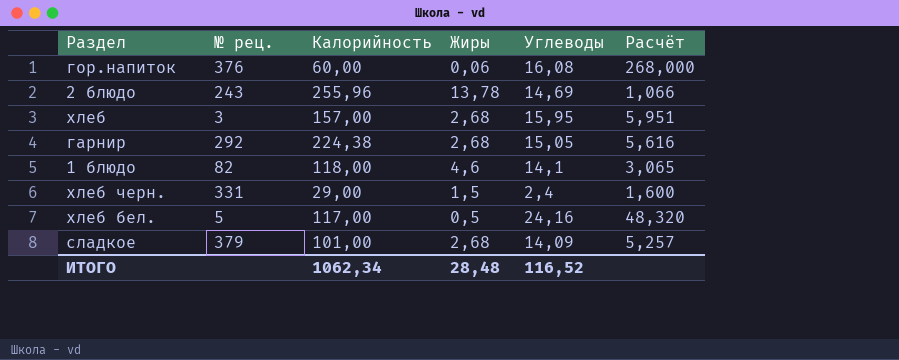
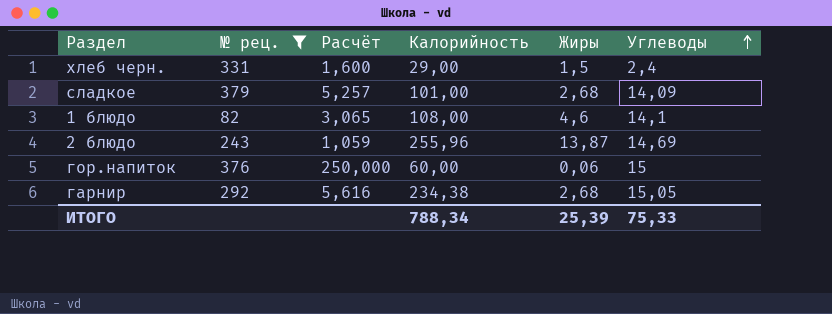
filter: none -> № рец. >= 82
row order: none -> Углеводы ascending
column Расчёт | position: 6 -> 3
1 блюдо | Калорийность: 118,00 -> 108,00
2 блюдо | Расчёт: 1,066 -> 1,059
2 блюдо | Жиры: 13,78 -> 13,87
гор.напиток | Расчёт: 268,000 -> 250,000
гор.напиток | Углеводы: 16,08 -> 15
гарнир | Калорийность: 224,38 -> 234,38
ИТОГО | Калорийность: 1062,34 -> 788,34
ИТОГО | Жиры: 28,48 -> 25,39
ИТОГО | Углеводы: 116,52 -> 75,33

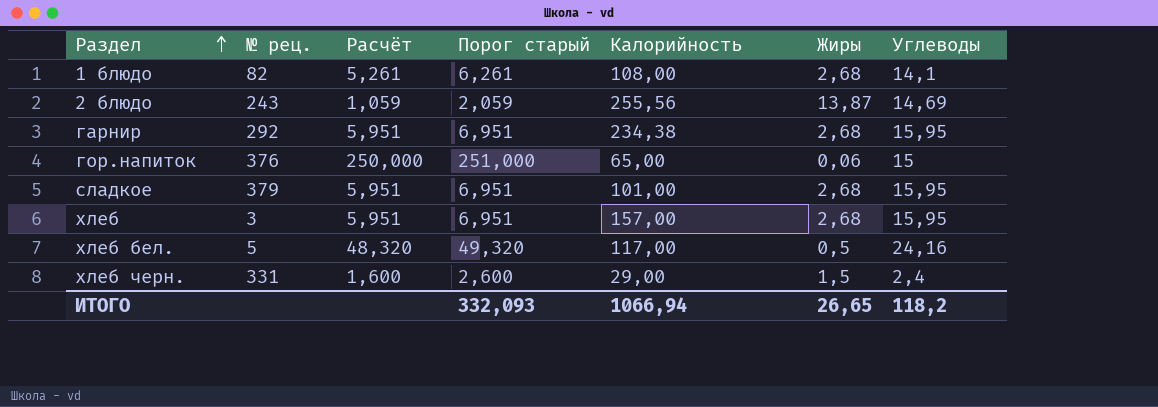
filter: № рец. >= 82 -> none
row order: Углеводы ascending -> Раздел ascending
column Порог старый | formula: none -> [Расчёт] + 1
1 блюдо | Расчёт: 3,065 -> 5,261
1 блюдо | Жиры: 4,6 -> 2,68
2 блюдо | Калорийность: 255,96 -> 255,56
гарнир | Расчёт: 5,616 -> 5,951
гарнир | Углеводы: 15,05 -> 15,95
гор.напиток | Калорийность: 60,00 -> 65,00
сладкое | Расчёт: 5,257 -> 5,951
сладкое | Углеводы: 14,09 -> 15,95
ИТОГО | Калорийность: 788,34 -> 1066,94
ИТОГО | Жиры: 25,39 -> 26,65
ИТОГО | Углеводы: 75,33 -> 118,2

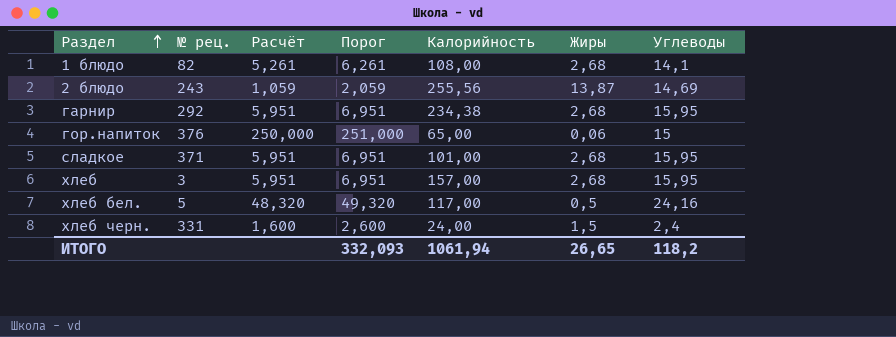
column name: Порог старый -> Порог
сладкое | № рец.: 379 -> 371
хлеб черн. | Калорийность: 29,00 -> 24,00
ИТОГО | Калорийность: 1066,94 -> 1061,94

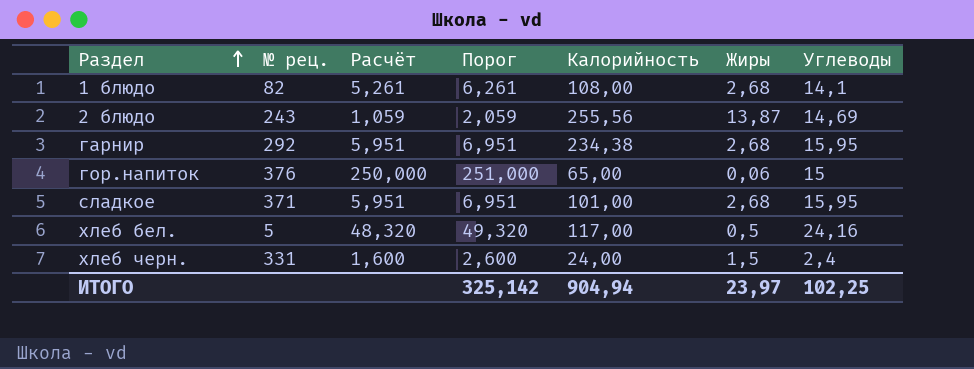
row хлеб: 3 | 5,951 | 6,951 | 157,00 | 2,68 | 15,95 -> none
ИТОГО | Порог: 332,093 -> 325,142
ИТОГО | Калорийность: 1061,94 -> 904,94
ИТОГО | Жиры: 26,65 -> 23,97
ИТОГО | Углеводы: 118,2 -> 102,25

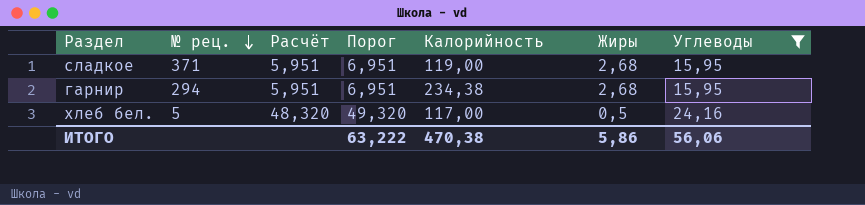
filter: none -> Углеводы >= 15,95
row order: Раздел ascending -> № рец. descending
сладкое | Калорийность: 101,00 -> 119,00
гарнир | № рец.: 292 -> 294
ИТОГО | Порог: 325,142 -> 63,222
ИТОГО | Калорийность: 904,94 -> 470,38
ИТОГО | Жиры: 23,97 -> 5,86
ИТОГО | Углеводы: 102,25 -> 56,06

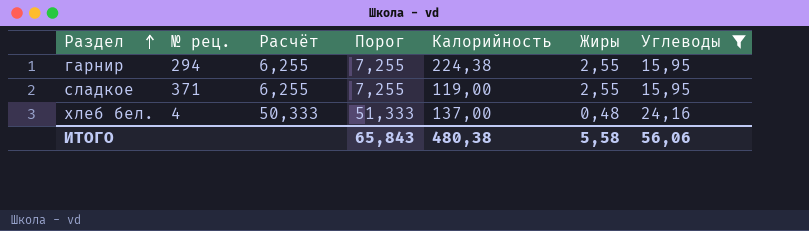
row order: № рец. descending -> Раздел ascending
гарнир | Расчёт: 5,951 -> 6,255
гарнир | Порог: 6,951 -> 7,255
гарнир | Калорийность: 234,38 -> 224,38
гарнир | Жиры: 2,68 -> 2,55
сладкое | Расчёт: 5,951 -> 6,255
сладкое | Порог: 6,951 -> 7,255
сладкое | Жиры: 2,68 -> 2,55
хлеб бел. | № рец.: 5 -> 4
хлеб бел. | Расчёт: 48,320 -> 50,333
хлеб бел. | Порог: 49,320 -> 51,333
хлеб бел. | Калорийность: 117,00 -> 137,00
хлеб бел. | Жиры: 0,5 -> 0,48
ИТОГО | Порог: 63,222 -> 65,843
ИТОГО | Калорийность: 470,38 -> 480,38
ИТОГО | Жиры: 5,86 -> 5,58

